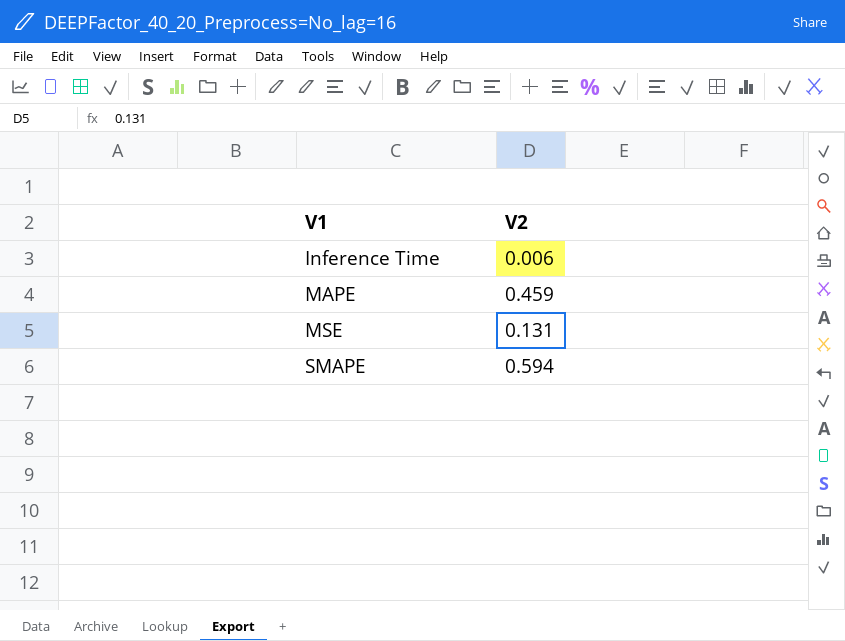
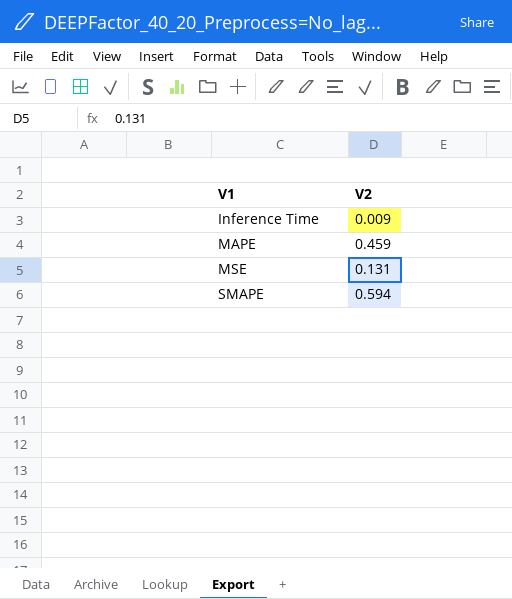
Inference Time | V2: 0.006 -> 0.009

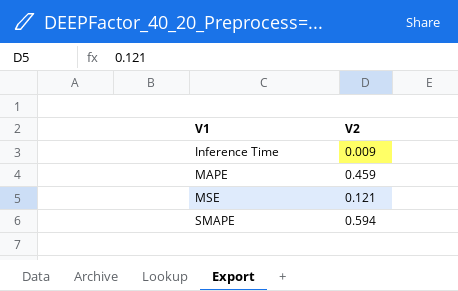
MSE | V2: 0.131 -> 0.121

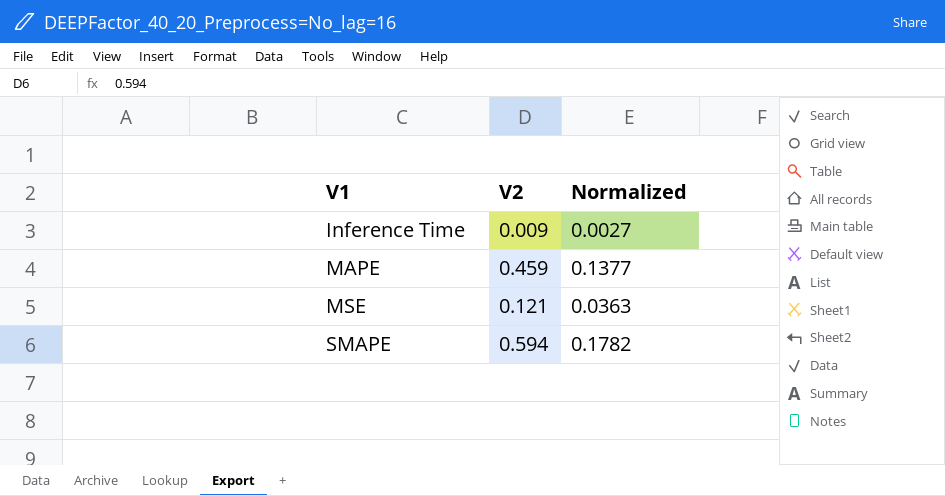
column Normalized | formula: none -> [V2] * 0.3

